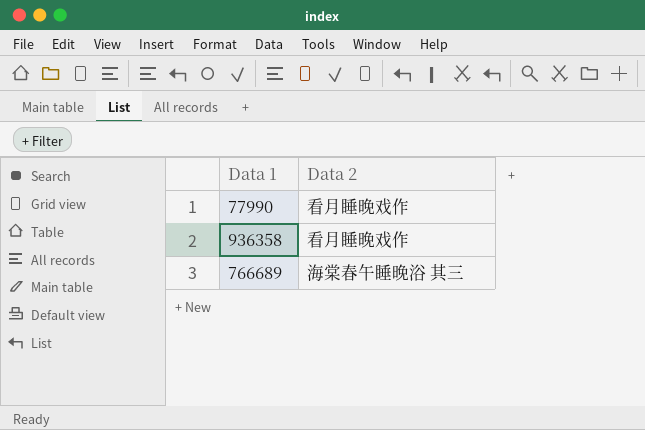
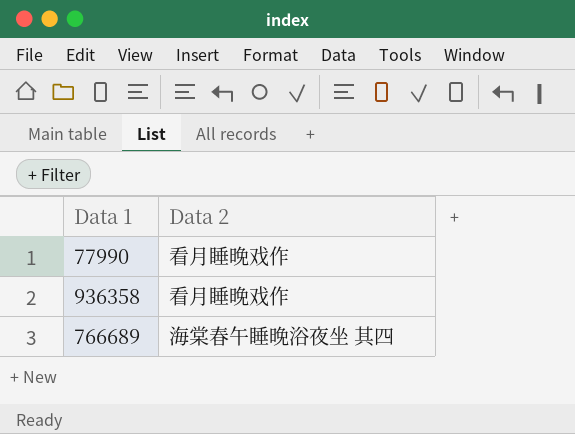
766689 | Data 2: 海棠春午睡晚浴 其三 -> 海棠春午睡晚浴夜坐 其四

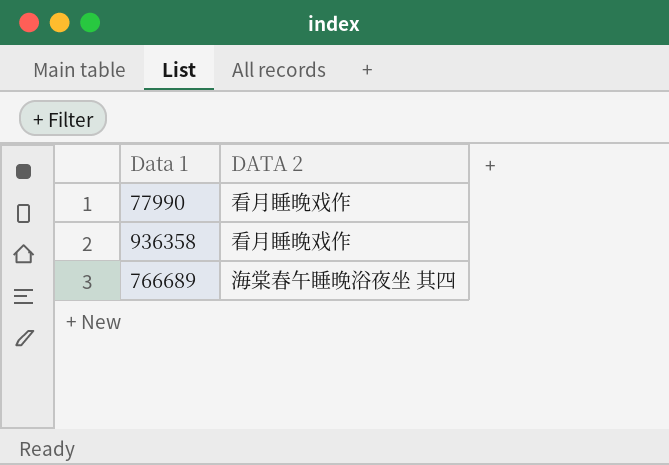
column name: Data 2 -> DATA 2

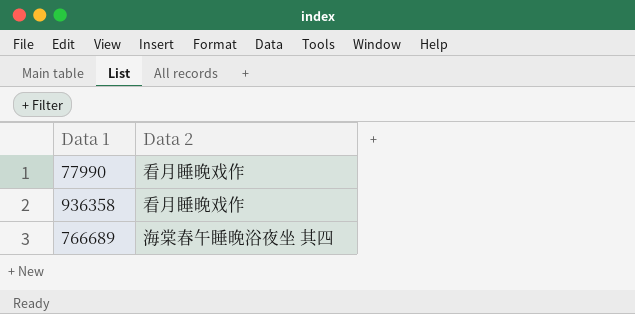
column name: DATA 2 -> Data 2

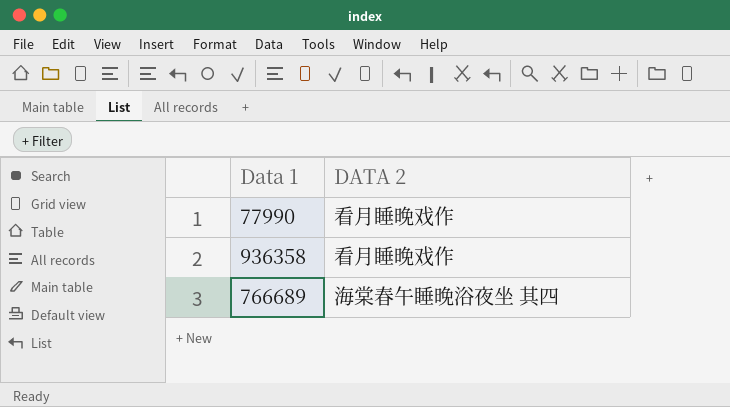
column name: Data 2 -> DATA 2

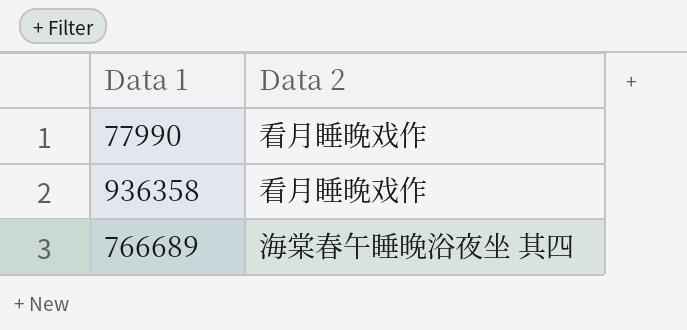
column name: DATA 2 -> Data 2

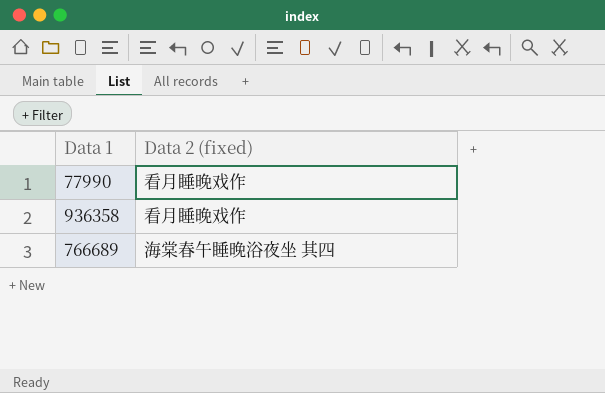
column name: Data 2 -> Data 2 (fixed)

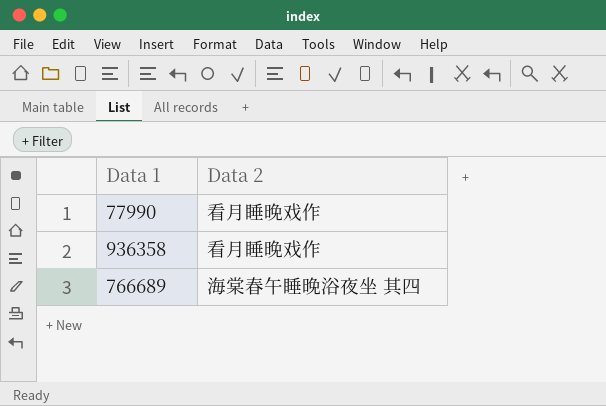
column name: Data 2 (fixed) -> Data 2

